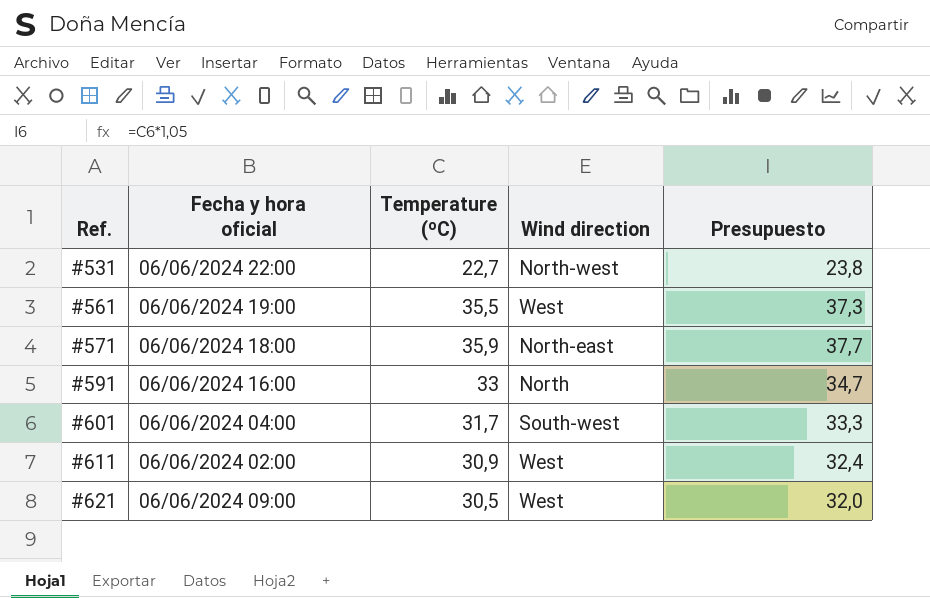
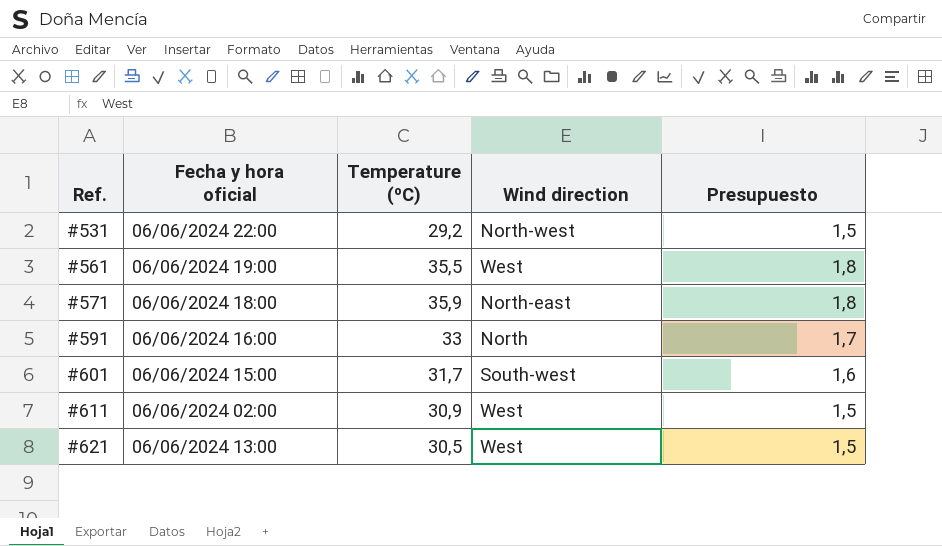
column Presupuesto | formula: [Temperature (ºC)] * 1,05 -> [Temperature (ºC)] * 0,05
#531 | Temperature (ºC): 22,7 -> 29,2
#601 | Fecha y hora oficial: 06/06/2024 04:00 -> 06/06/2024 15:00
#621 | Fecha y hora oficial: 06/06/2024 09:00 -> 06/06/2024 13:00

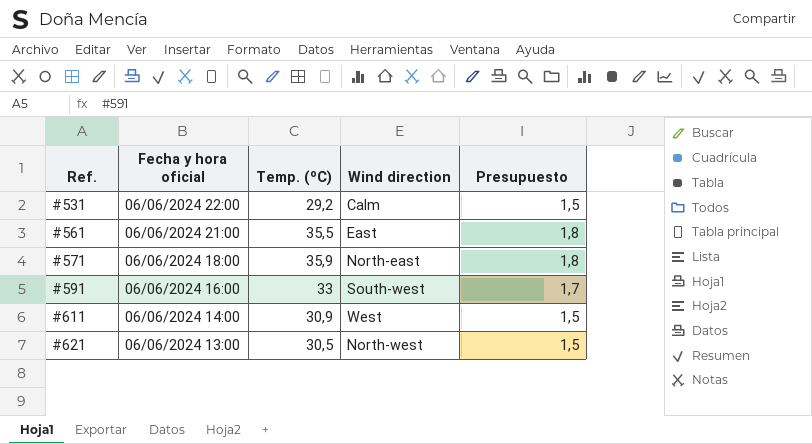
column name: Temperature (ºC) -> Temp. (ºC)
row #601: 06/06/2024 15:00 | 31,7 | South-west | 1,6 -> none
#531 | Wind direction: North-west -> Calm
#561 | Fecha y hora oficial: 06/06/2024 19:00 -> 06/06/2024 21:00
#561 | Wind direction: West -> East
#591 | Wind direction: North -> South-west
#611 | Fecha y hora oficial: 06/06/2024 02:00 -> 06/06/2024 14:00
#621 | Wind direction: West -> North-west

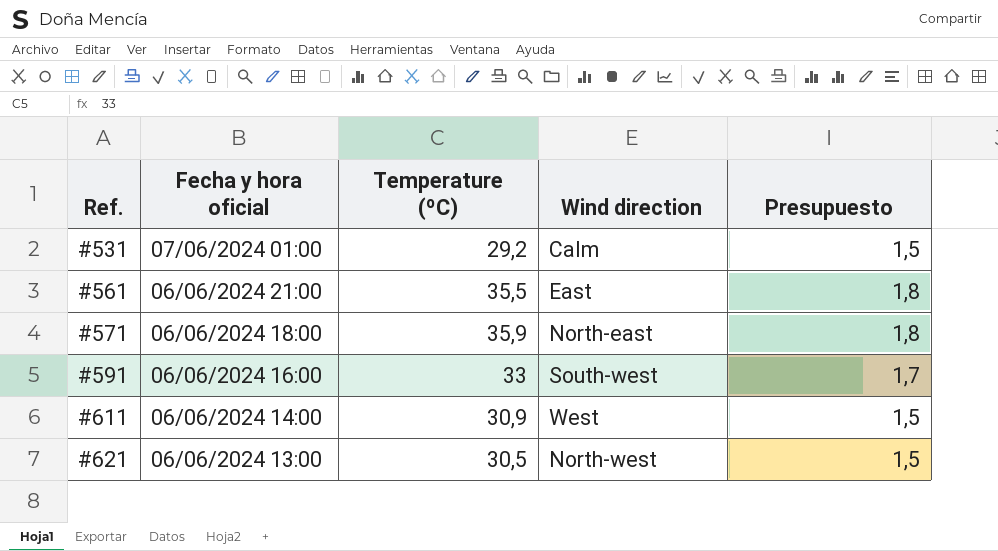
column name: Temp. (ºC) -> Temperature (ºC)
#531 | Fecha y hora oficial: 06/06/2024 22:00 -> 07/06/2024 01:00

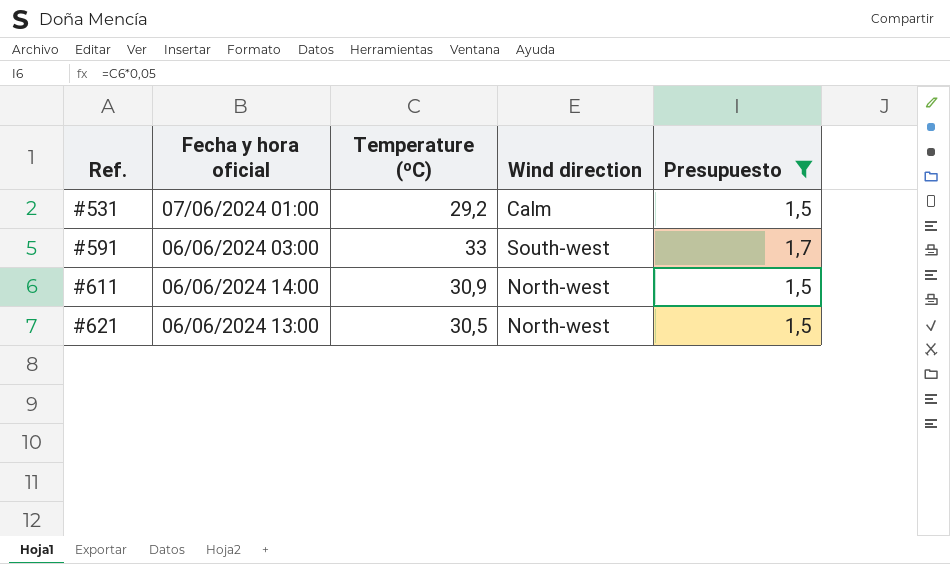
filter: none -> Presupuesto != 1,8
#591 | Fecha y hora oficial: 06/06/2024 16:00 -> 06/06/2024 03:00
#611 | Wind direction: West -> North-west

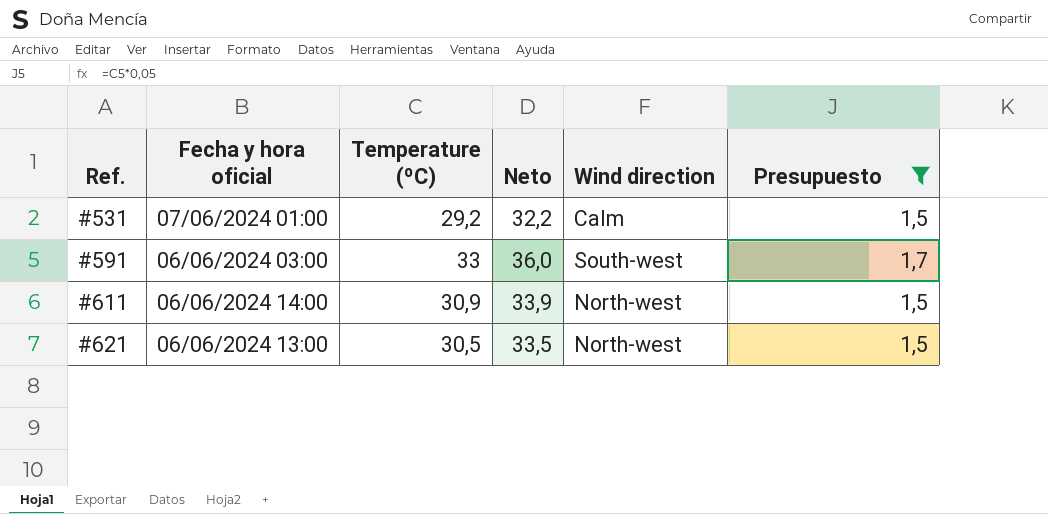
column Neto | formula: none -> [Temperature (ºC)] + 3

